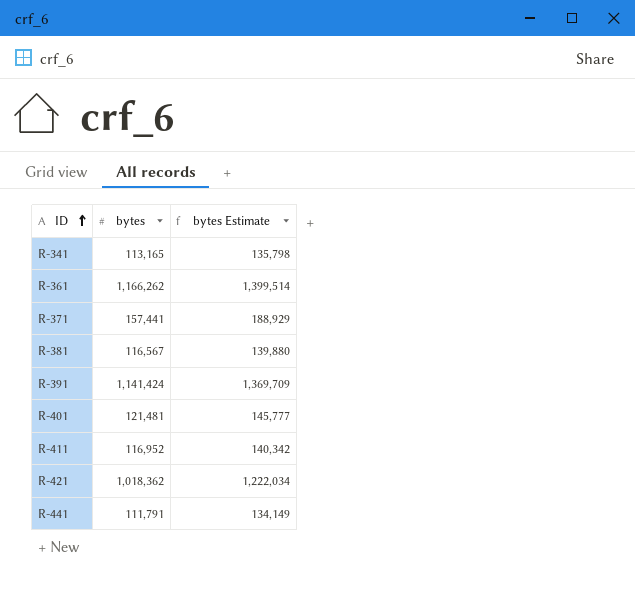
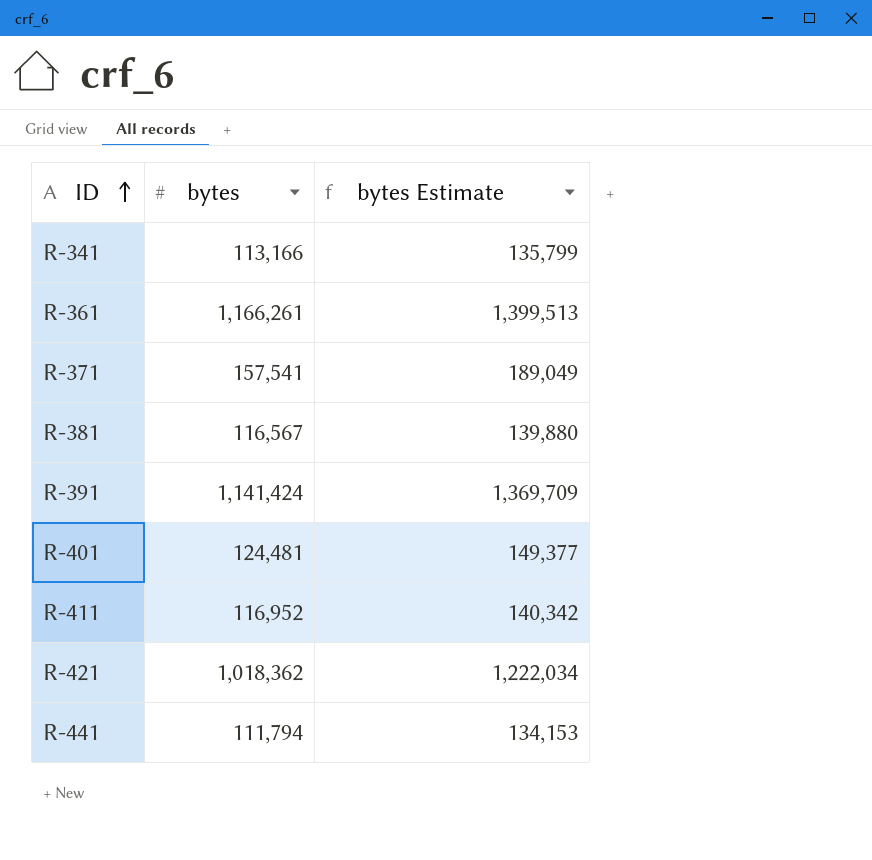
R-341 | bytes: 113,165 -> 113,166
R-341 | bytes Estimate: 135,798 -> 135,799
R-361 | bytes: 1,166,262 -> 1,166,261
R-361 | bytes Estimate: 1,399,514 -> 1,399,513
R-371 | bytes: 157,441 -> 157,541
R-371 | bytes Estimate: 188,929 -> 189,049
R-401 | bytes: 121,481 -> 124,481
R-401 | bytes Estimate: 145,777 -> 149,377
R-441 | bytes: 111,791 -> 111,794
R-441 | bytes Estimate: 134,149 -> 134,153

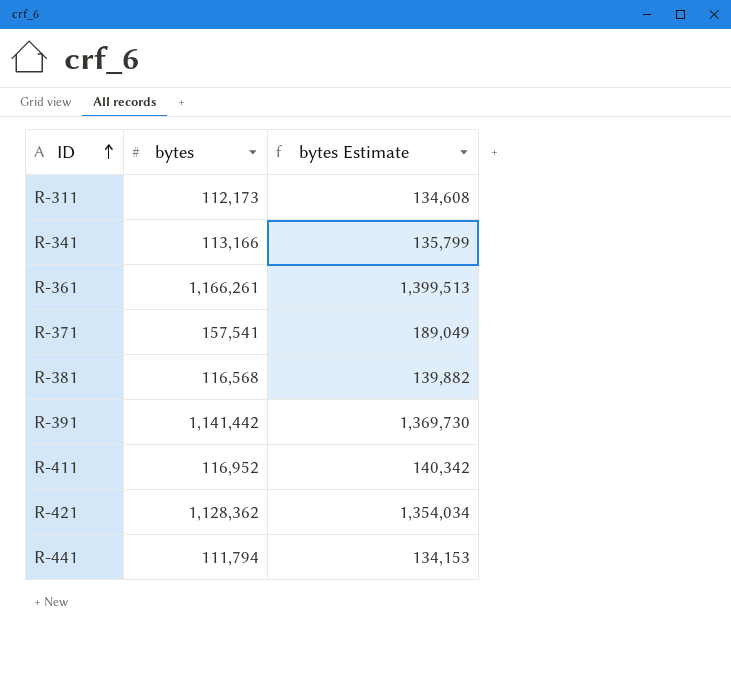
row R-401: 124,481 | 149,377 -> none
row R-311: none -> 112,173 | 134,608
R-381 | bytes: 116,567 -> 116,568
R-381 | bytes Estimate: 139,880 -> 139,882
R-391 | bytes: 1,141,424 -> 1,141,442
R-391 | bytes Estimate: 1,369,709 -> 1,369,730
R-421 | bytes: 1,018,362 -> 1,128,362
R-421 | bytes Estimate: 1,222,034 -> 1,354,034

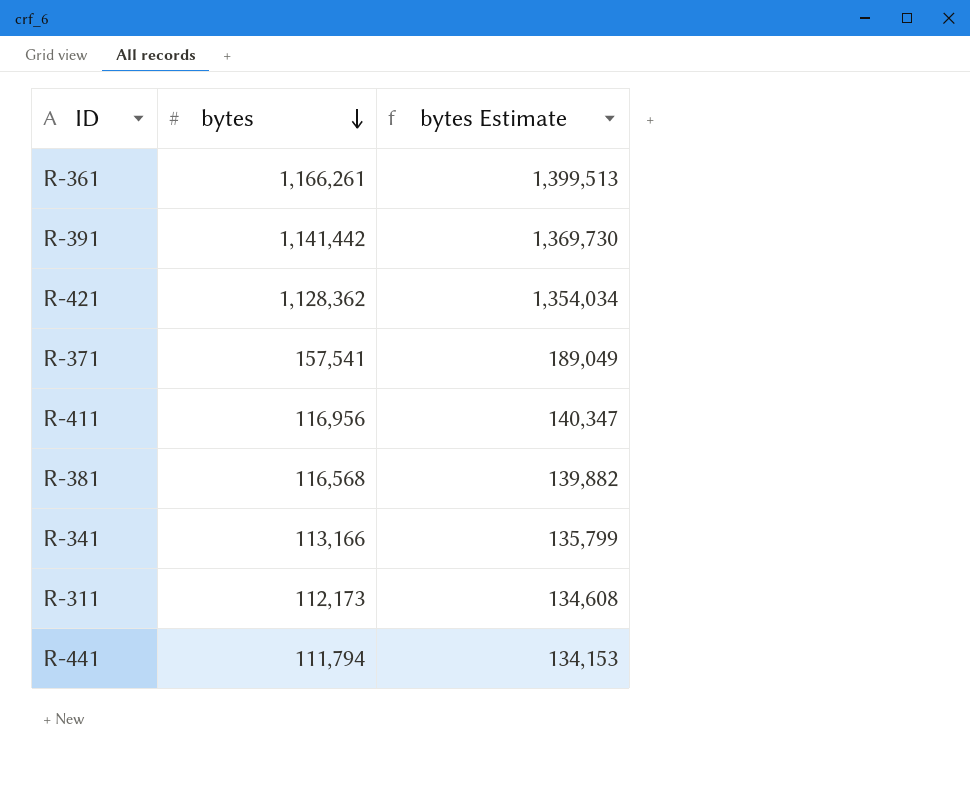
row order: ID ascending -> bytes descending
R-411 | bytes: 116,952 -> 116,956
R-411 | bytes Estimate: 140,342 -> 140,347

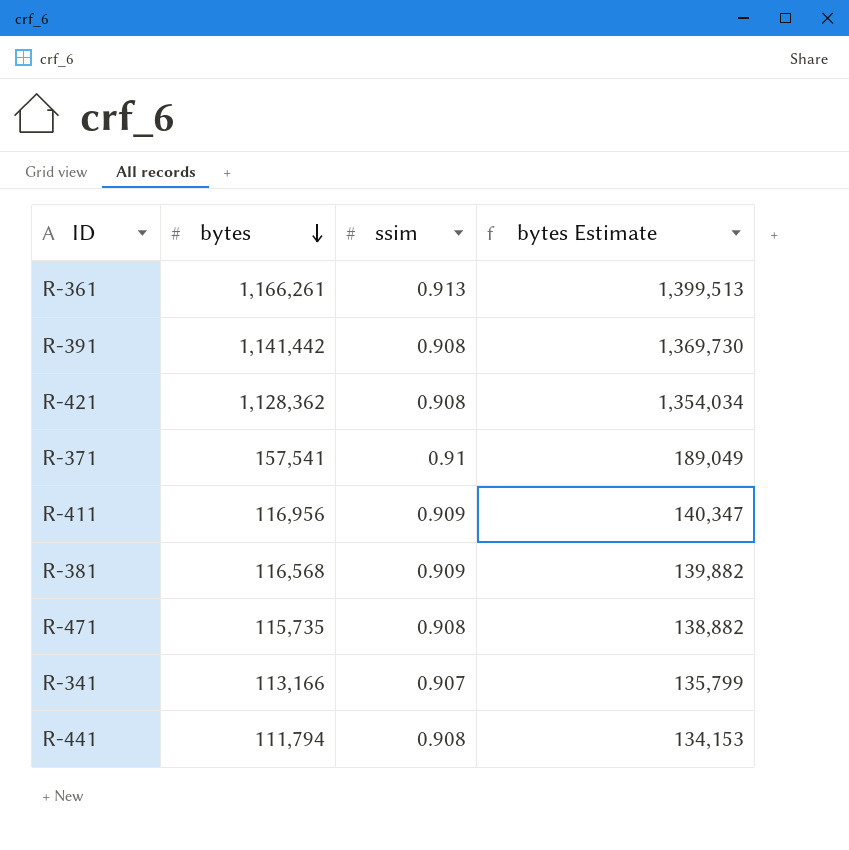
column ssim | position: none -> 3
row R-311: 112,173 | 134,608 -> none
row R-471: none -> 115,735 | 0.908 | 138,882

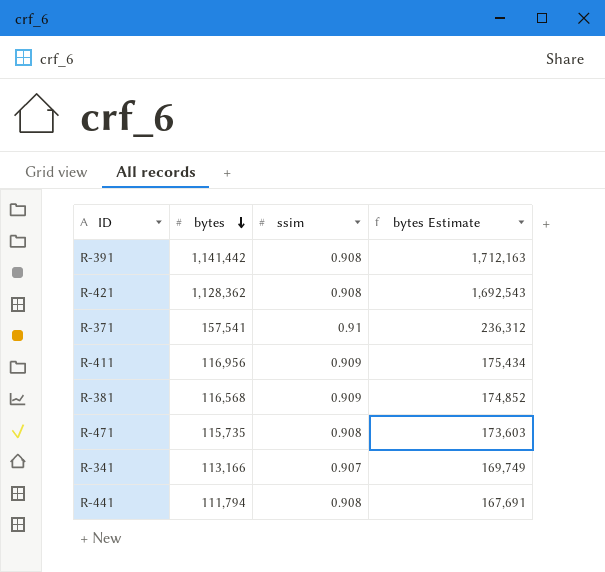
column bytes Estimate | formula: [bytes] * 1.2 -> [bytes] * 1.5
row R-361: 1,166,261 | 0.913 | 1,399,513 -> none

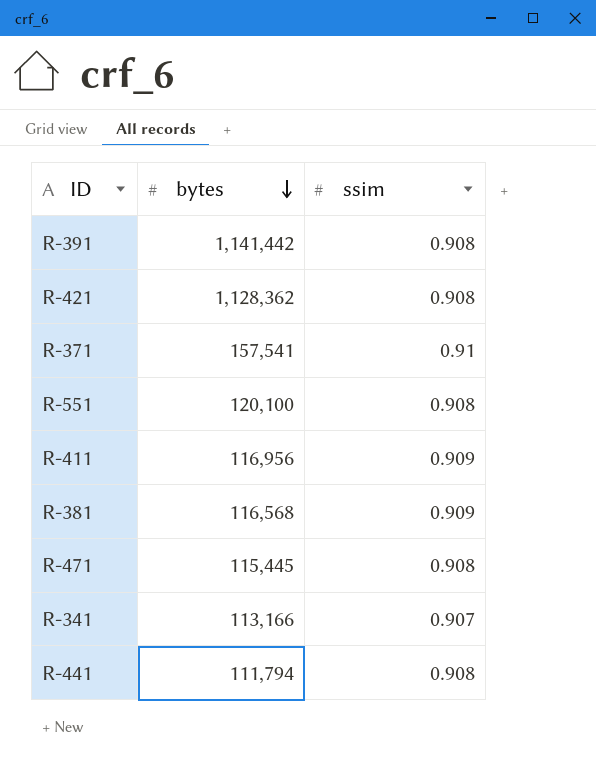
column bytes Estimate | formula: [bytes] * 1.5 -> none
row R-551: none -> 120,100 | 0.908
R-471 | bytes: 115,735 -> 115,445

